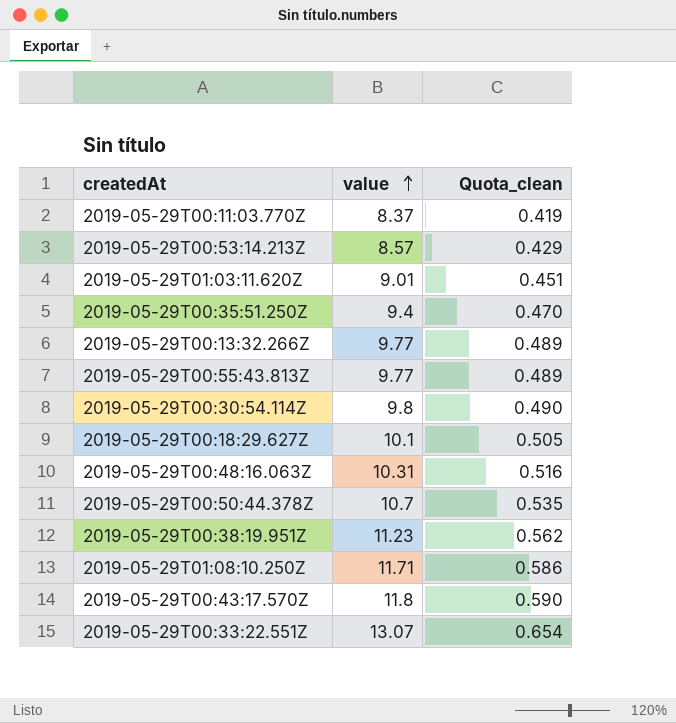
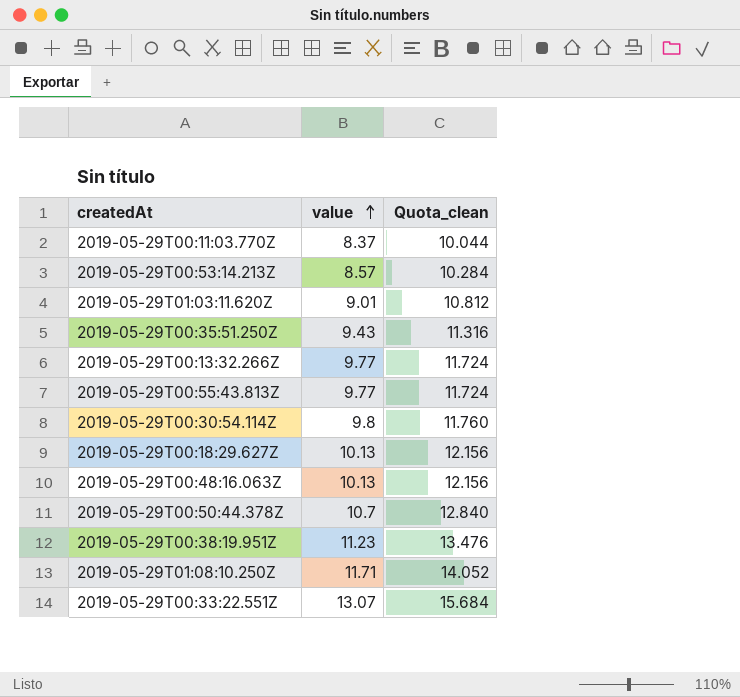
column Quota_clean | formula: [value] * 0.05 -> [value] * 1.2
row 2019-05-29T00:43:17.570Z: 11.8 | 0.590 -> none
2019-05-29T00:35:51.250Z | value: 9.4 -> 9.43
2019-05-29T00:18:29.627Z | value: 10.1 -> 10.13
2019-05-29T00:48:16.063Z | value: 10.31 -> 10.13

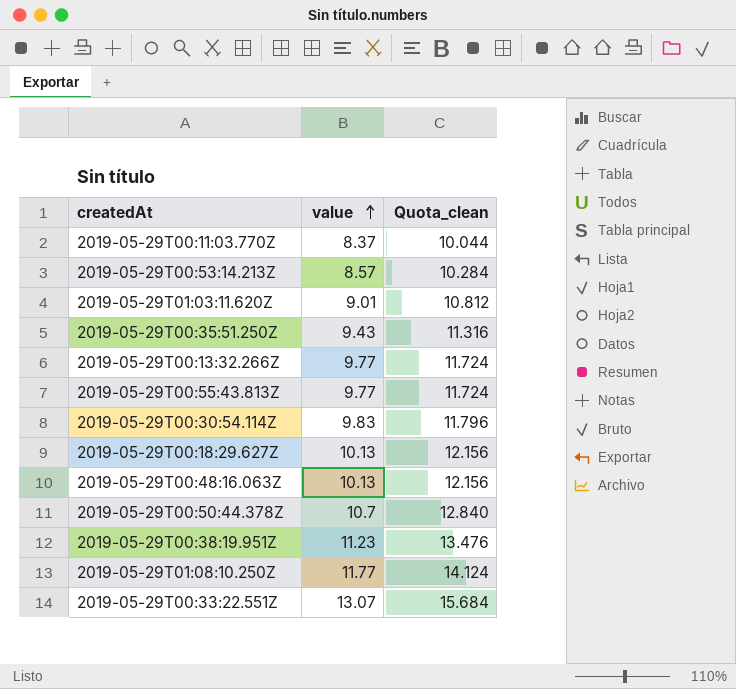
2019-05-29T00:30:54.114Z | value: 9.8 -> 9.83
2019-05-29T00:30:54.114Z | Quota_clean: 11.760 -> 11.796
2019-05-29T01:08:10.250Z | value: 11.71 -> 11.77
2019-05-29T01:08:10.250Z | Quota_clean: 14.052 -> 14.124

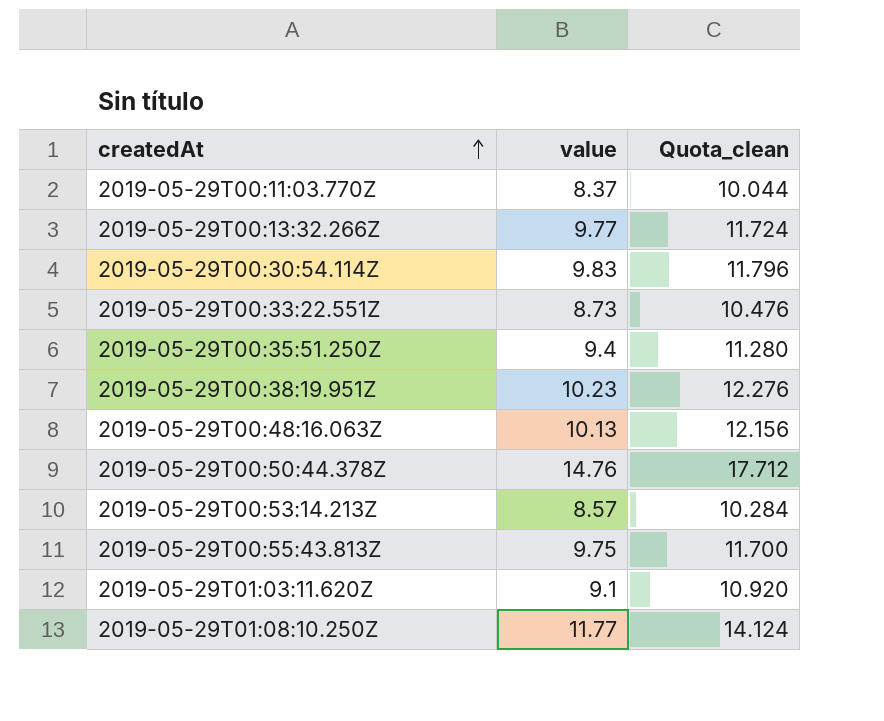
row order: value ascending -> createdAt ascending
row 2019-05-29T00:18:29.627Z: 10.13 | 12.156 -> none
2019-05-29T00:33:22.551Z | value: 13.07 -> 8.73
2019-05-29T00:33:22.551Z | Quota_clean: 15.684 -> 10.476
2019-05-29T00:35:51.250Z | value: 9.43 -> 9.4
2019-05-29T00:35:51.250Z | Quota_clean: 11.316 -> 11.280
2019-05-29T00:38:19.951Z | value: 11.23 -> 10.23
2019-05-29T00:38:19.951Z | Quota_clean: 13.476 -> 12.276
2019-05-29T00:50:44.378Z | value: 10.7 -> 14.76
2019-05-29T00:50:44.378Z | Quota_clean: 12.840 -> 17.712
2019-05-29T00:55:43.813Z | value: 9.77 -> 9.75
2019-05-29T00:55:43.813Z | Quota_clean: 11.724 -> 11.700
2019-05-29T01:03:11.620Z | value: 9.01 -> 9.1
2019-05-29T01:03:11.620Z | Quota_clean: 10.812 -> 10.920

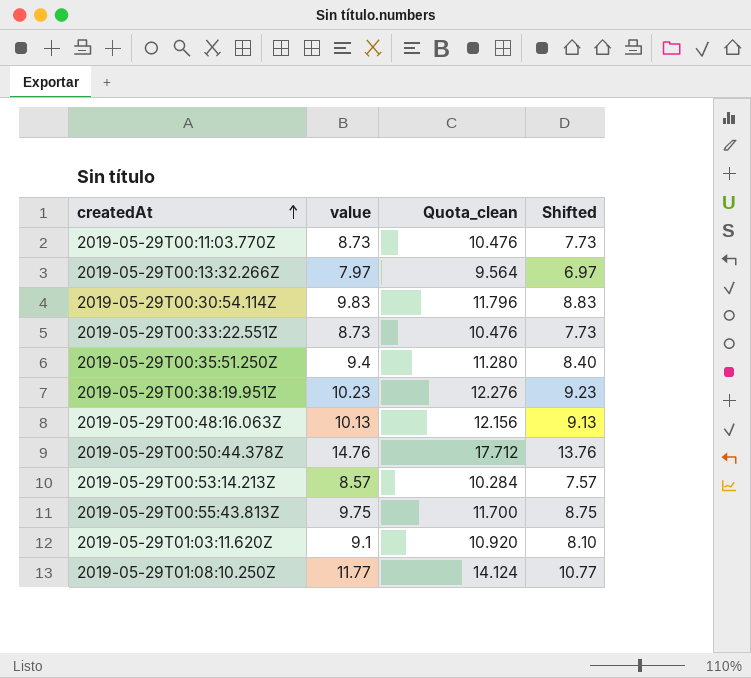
column Shifted | formula: none -> [value] - 1
2019-05-29T00:11:03.770Z | value: 8.37 -> 8.73
2019-05-29T00:11:03.770Z | Quota_clean: 10.044 -> 10.476
2019-05-29T00:13:32.266Z | value: 9.77 -> 7.97
2019-05-29T00:13:32.266Z | Quota_clean: 11.724 -> 9.564

